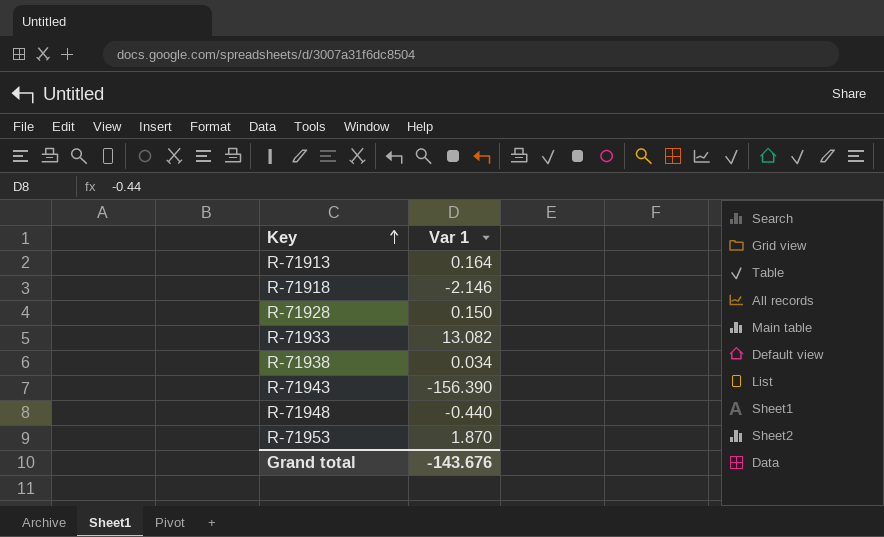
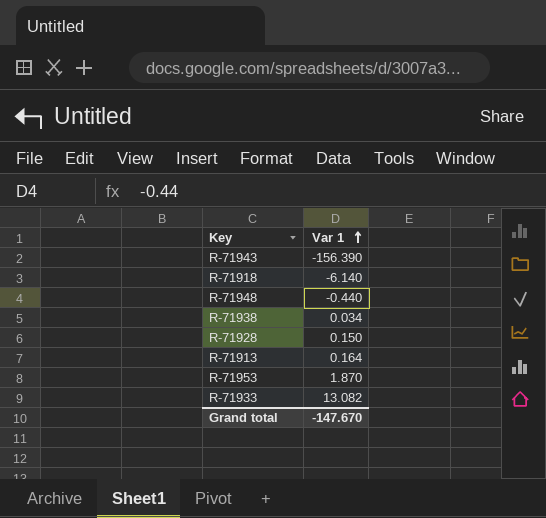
row order: Key ascending -> Var 1 ascending
R-71918 | Var 1: -2.146 -> -6.140
Grand total | Var 1: -143.676 -> -147.670

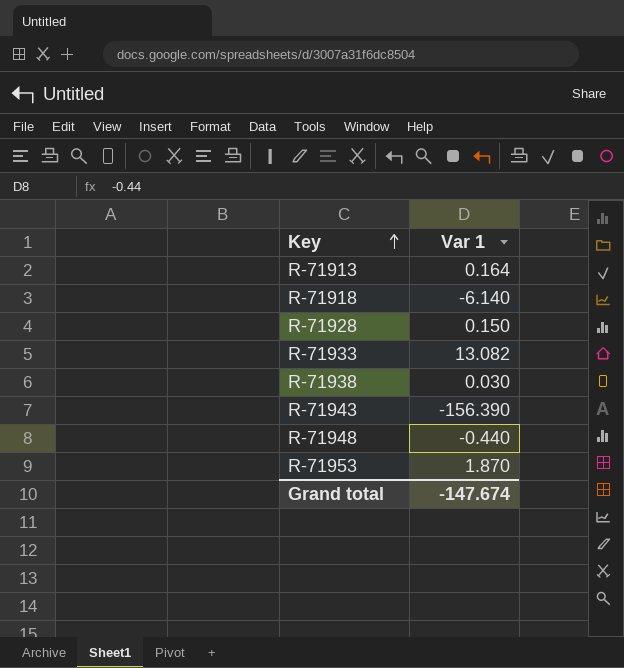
row order: Var 1 ascending -> Key ascending
R-71938 | Var 1: 0.034 -> 0.030
Grand total | Var 1: -147.670 -> -147.674

